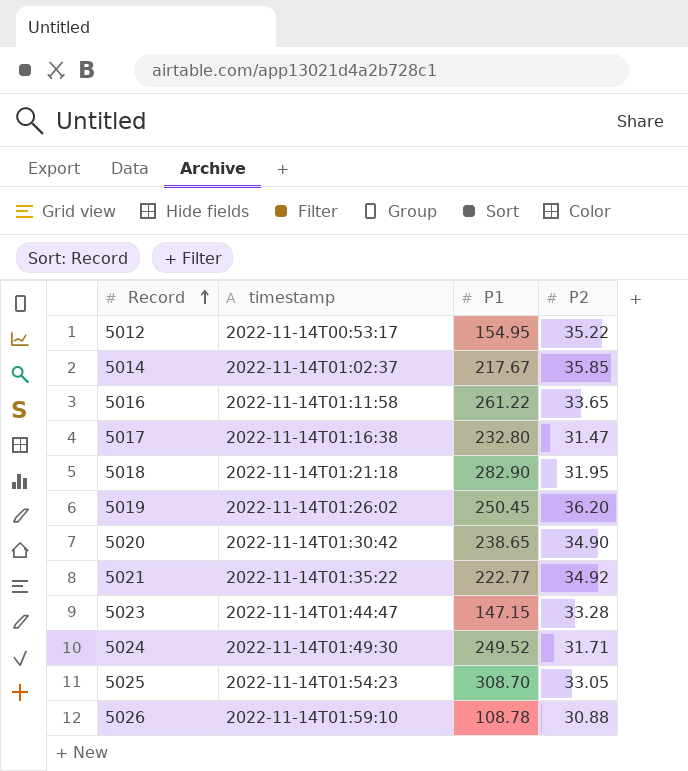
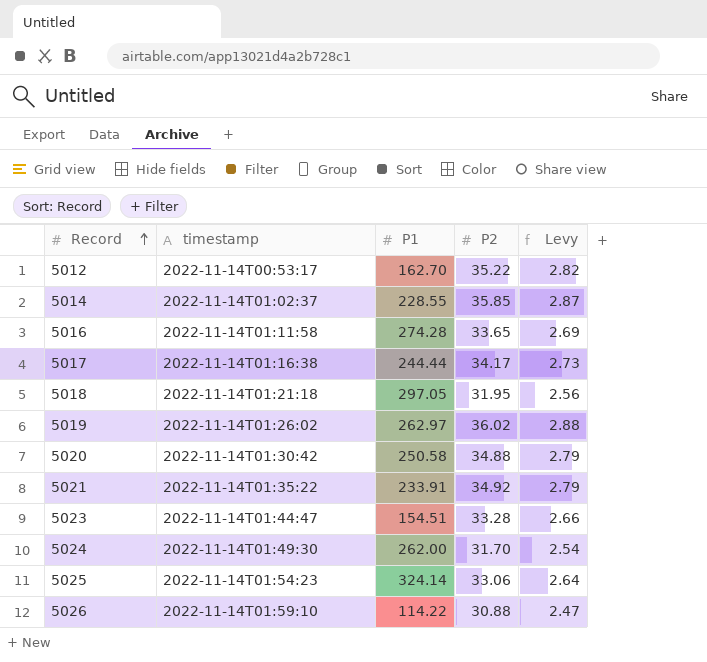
column Levy | formula: none -> [P2] * 0.08
5012 | P1: 154.95 -> 162.70
5014 | P1: 217.67 -> 228.55
5016 | P1: 261.22 -> 274.28
5017 | P1: 232.80 -> 244.44
5017 | P2: 31.47 -> 34.17
5018 | P1: 282.90 -> 297.05
5019 | P1: 250.45 -> 262.97
5019 | P2: 36.20 -> 36.02
5020 | P1: 238.65 -> 250.58
5020 | P2: 34.90 -> 34.88
5021 | P1: 222.77 -> 233.91
5023 | P1: 147.15 -> 154.51
5024 | P1: 249.52 -> 262.00
5024 | P2: 31.71 -> 31.70
5025 | P1: 308.70 -> 324.14
5025 | P2: 33.05 -> 33.06
5026 | P1: 108.78 -> 114.22

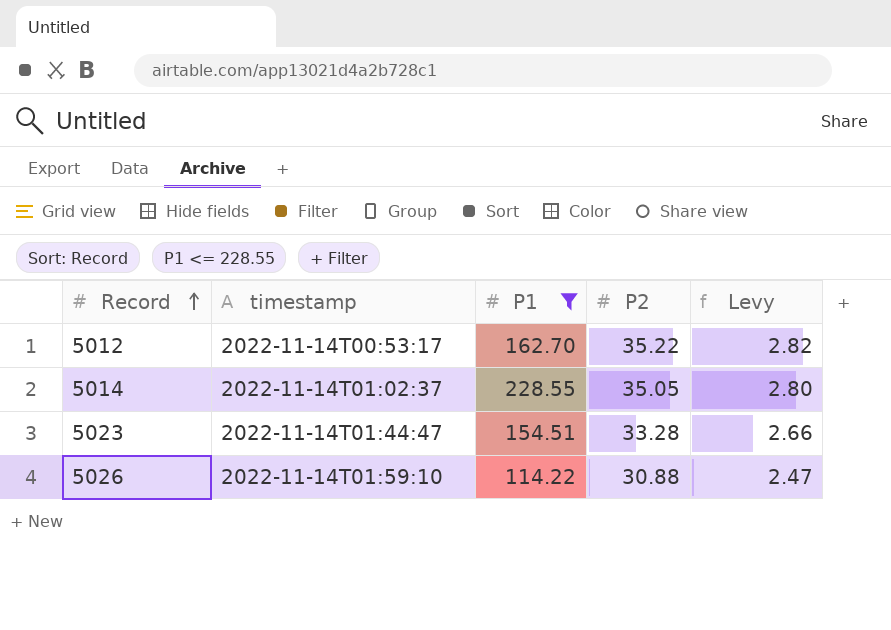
filter: none -> P1 <= 228.55
5014 | P2: 35.85 -> 35.05
5014 | Levy: 2.87 -> 2.80

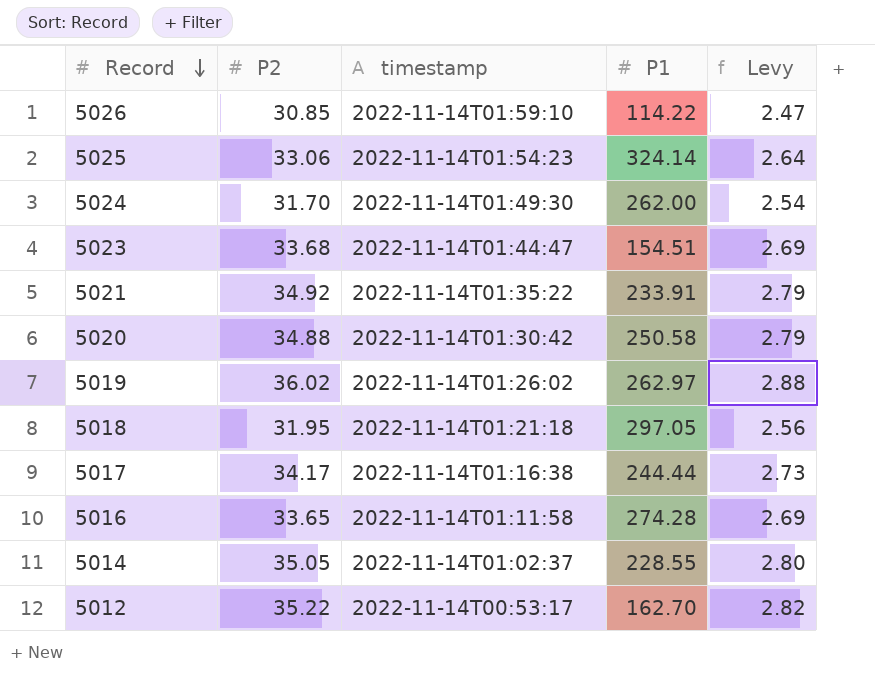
filter: P1 <= 228.55 -> none
row order: Record ascending -> Record descending
column P2 | position: 4 -> 2
5026 | P2: 30.88 -> 30.85
5023 | P2: 33.28 -> 33.68
5023 | Levy: 2.66 -> 2.69

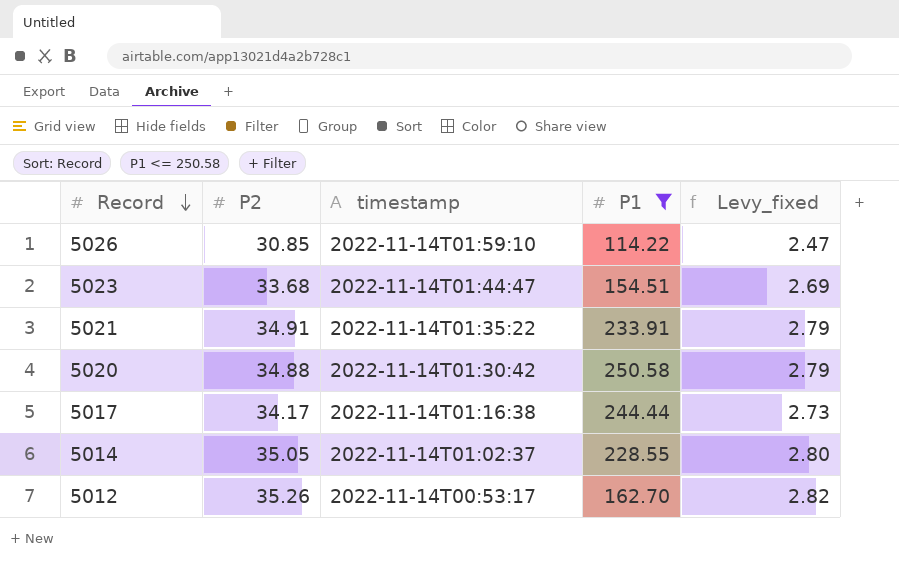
filter: none -> P1 <= 250.58
column name: Levy -> Levy_fixed
5021 | P2: 34.92 -> 34.91
5012 | P2: 35.22 -> 35.26

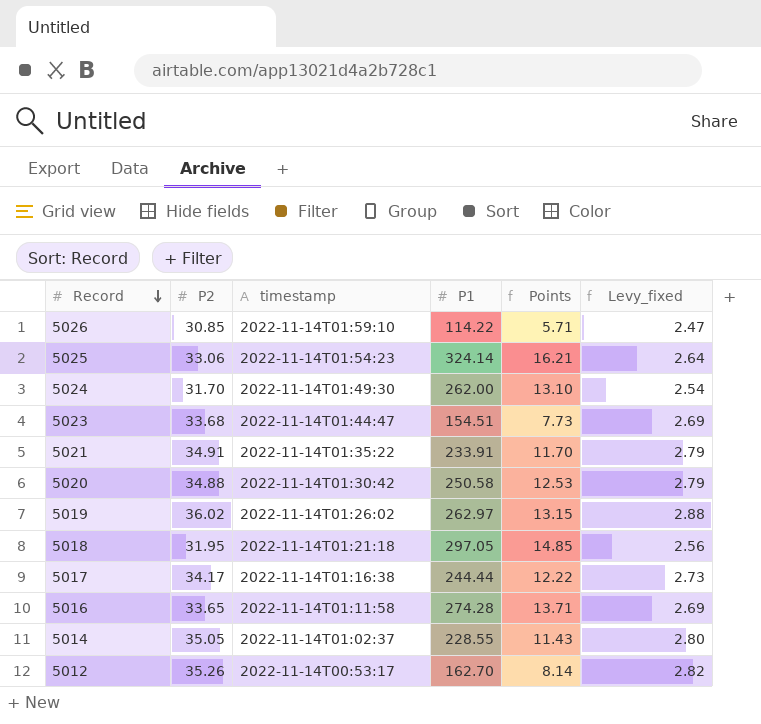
filter: P1 <= 250.58 -> none
column Points | formula: none -> [P1] * 0.05

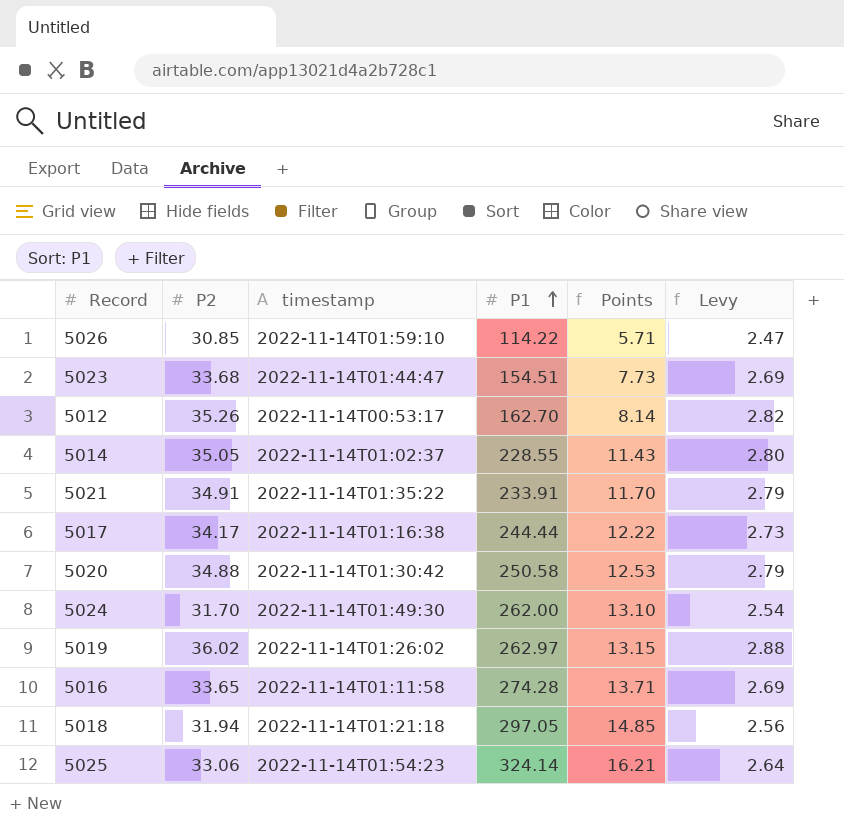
row order: Record descending -> P1 ascending
column name: Levy_fixed -> Levy
5018 | P2: 31.95 -> 31.94

